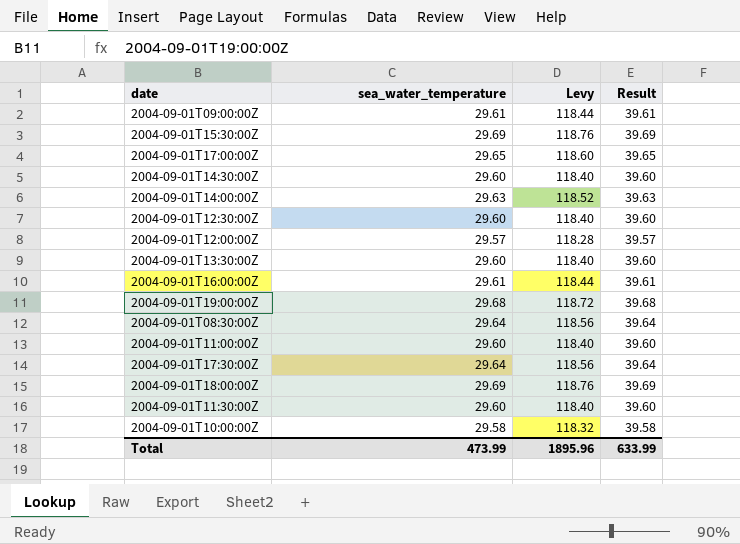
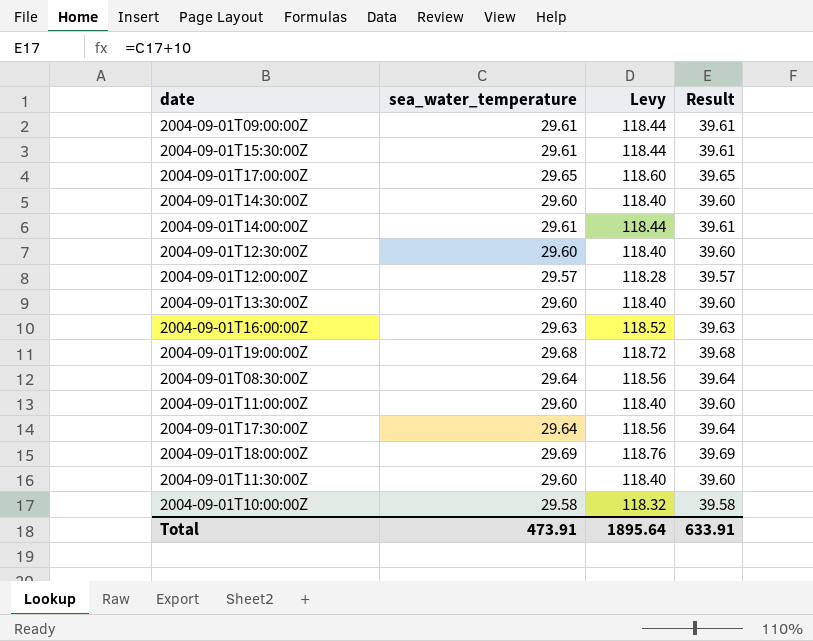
2004-09-01T15:30:00Z | sea_water_temperature: 29.69 -> 29.61
2004-09-01T15:30:00Z | Levy: 118.76 -> 118.44
2004-09-01T15:30:00Z | Result: 39.69 -> 39.61
2004-09-01T14:00:00Z | sea_water_temperature: 29.63 -> 29.61
2004-09-01T14:00:00Z | Levy: 118.52 -> 118.44
2004-09-01T14:00:00Z | Result: 39.63 -> 39.61
2004-09-01T16:00:00Z | sea_water_temperature: 29.61 -> 29.63
2004-09-01T16:00:00Z | Levy: 118.44 -> 118.52
2004-09-01T16:00:00Z | Result: 39.61 -> 39.63
Total | sea_water_temperature: 473.99 -> 473.91
Total | Levy: 1895.96 -> 1895.64
Total | Result: 633.99 -> 633.91

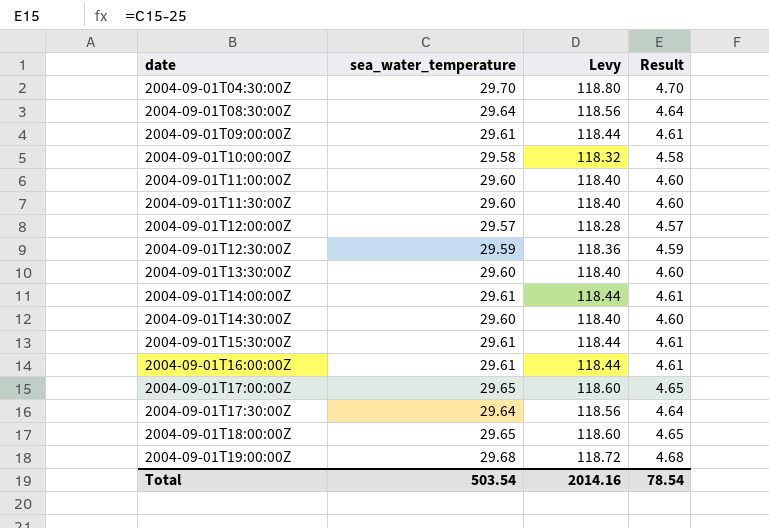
row order: none -> date ascending
column Result | formula: [sea_water_temperature] + 10 -> [sea_water_temperature] - 25
row 2004-09-01T04:30:00Z: none -> 29.70 | 118.80 | 4.70
2004-09-01T12:30:00Z | sea_water_temperature: 29.60 -> 29.59
2004-09-01T12:30:00Z | Levy: 118.40 -> 118.36
2004-09-01T16:00:00Z | sea_water_temperature: 29.63 -> 29.61
2004-09-01T16:00:00Z | Levy: 118.52 -> 118.44
2004-09-01T18:00:00Z | sea_water_temperature: 29.69 -> 29.65
2004-09-01T18:00:00Z | Levy: 118.76 -> 118.60
Total | sea_water_temperature: 473.91 -> 503.54
Total | Levy: 1895.64 -> 2014.16
Total | Result: 633.91 -> 78.54

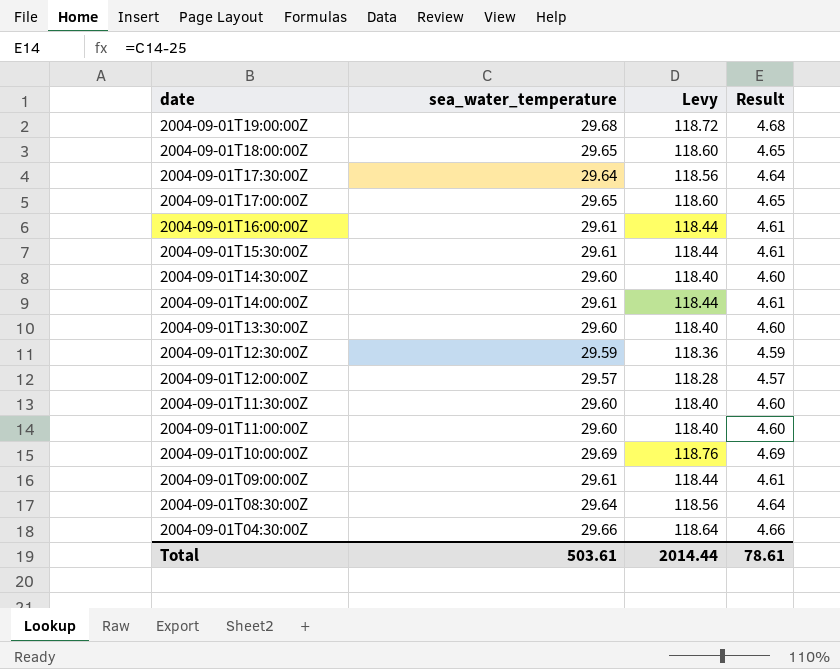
row order: date ascending -> date descending
2004-09-01T10:00:00Z | sea_water_temperature: 29.58 -> 29.69
2004-09-01T10:00:00Z | Levy: 118.32 -> 118.76
2004-09-01T10:00:00Z | Result: 4.58 -> 4.69
2004-09-01T04:30:00Z | sea_water_temperature: 29.70 -> 29.66
2004-09-01T04:30:00Z | Levy: 118.80 -> 118.64
2004-09-01T04:30:00Z | Result: 4.70 -> 4.66
Total | sea_water_temperature: 503.54 -> 503.61
Total | Levy: 2014.16 -> 2014.44
Total | Result: 78.54 -> 78.61

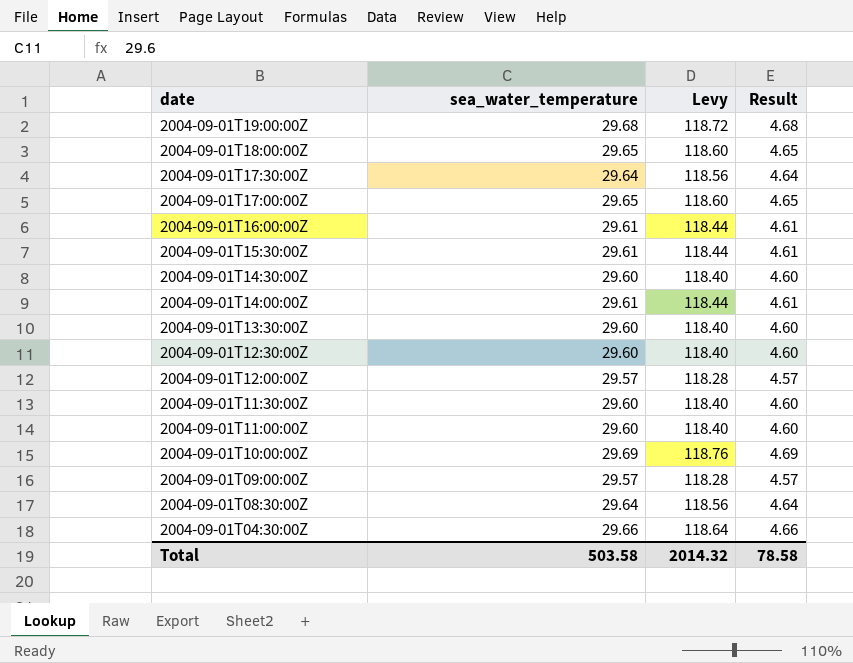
2004-09-01T12:30:00Z | sea_water_temperature: 29.59 -> 29.60
2004-09-01T12:30:00Z | Levy: 118.36 -> 118.40
2004-09-01T12:30:00Z | Result: 4.59 -> 4.60
2004-09-01T09:00:00Z | sea_water_temperature: 29.61 -> 29.57
2004-09-01T09:00:00Z | Levy: 118.44 -> 118.28
2004-09-01T09:00:00Z | Result: 4.61 -> 4.57
Total | sea_water_temperature: 503.61 -> 503.58
Total | Levy: 2014.44 -> 2014.32
Total | Result: 78.61 -> 78.58

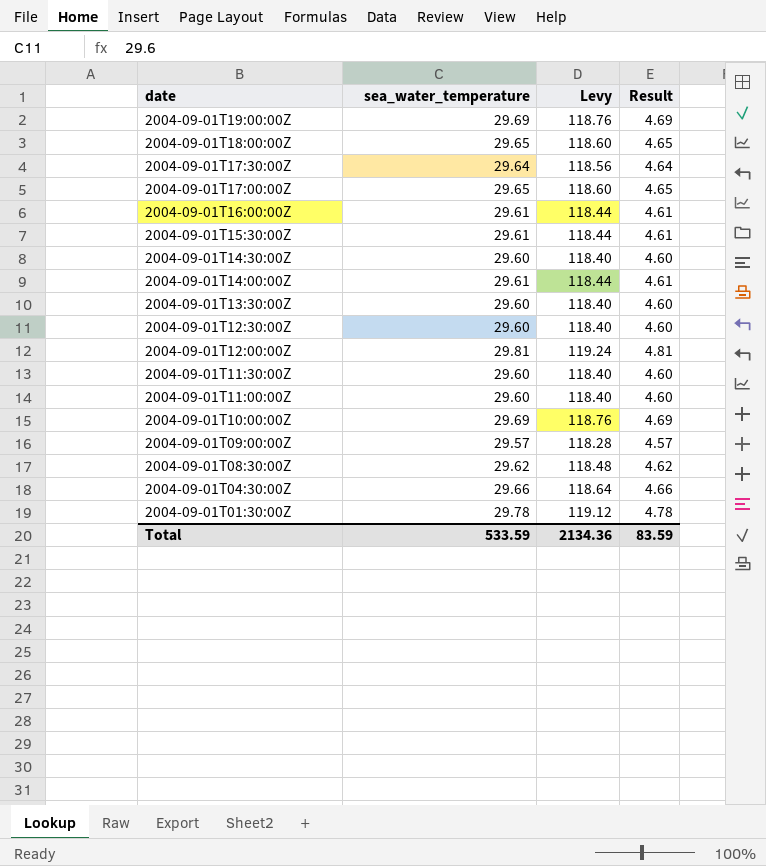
2004-09-01T19:00:00Z | sea_water_temperature: 29.68 -> 29.69
2004-09-01T19:00:00Z | Levy: 118.72 -> 118.76
2004-09-01T19:00:00Z | Result: 4.68 -> 4.69
2004-09-01T12:00:00Z | sea_water_temperature: 29.57 -> 29.81
2004-09-01T12:00:00Z | Levy: 118.28 -> 119.24
2004-09-01T12:00:00Z | Result: 4.57 -> 4.81
2004-09-01T08:30:00Z | sea_water_temperature: 29.64 -> 29.62
2004-09-01T08:30:00Z | Levy: 118.56 -> 118.48
2004-09-01T08:30:00Z | Result: 4.64 -> 4.62
row 2004-09-01T01:30:00Z: none -> 29.78 | 119.12 | 4.78
Total | sea_water_temperature: 503.58 -> 533.59
Total | Levy: 2014.32 -> 2134.36
Total | Result: 78.58 -> 83.59

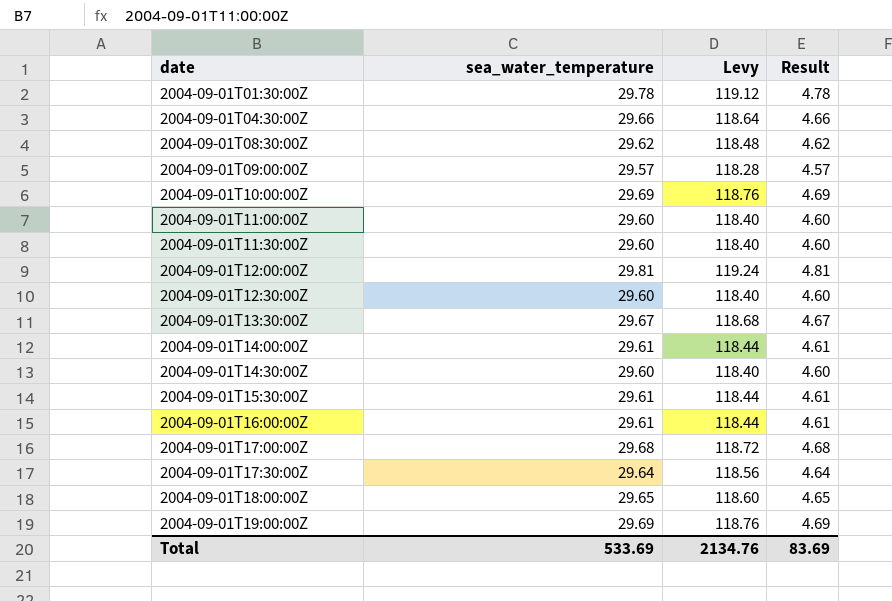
row order: date descending -> date ascending
2004-09-01T13:30:00Z | sea_water_temperature: 29.60 -> 29.67
2004-09-01T13:30:00Z | Levy: 118.40 -> 118.68
2004-09-01T13:30:00Z | Result: 4.60 -> 4.67
2004-09-01T17:00:00Z | sea_water_temperature: 29.65 -> 29.68
2004-09-01T17:00:00Z | Levy: 118.60 -> 118.72
2004-09-01T17:00:00Z | Result: 4.65 -> 4.68
Total | sea_water_temperature: 533.59 -> 533.69
Total | Levy: 2134.36 -> 2134.76
Total | Result: 83.59 -> 83.69

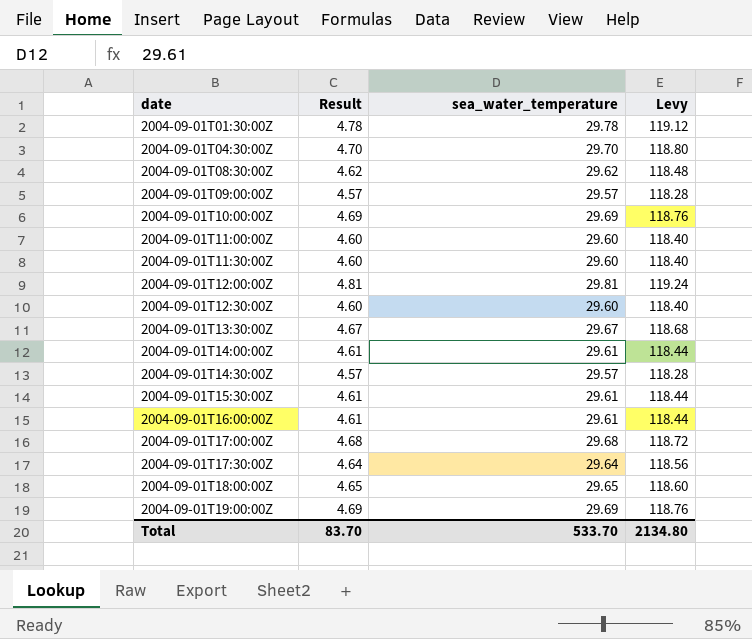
column Result | position: 4 -> 2
2004-09-01T04:30:00Z | Result: 4.66 -> 4.70
2004-09-01T04:30:00Z | sea_water_temperature: 29.66 -> 29.70
2004-09-01T04:30:00Z | Levy: 118.64 -> 118.80
2004-09-01T14:30:00Z | Result: 4.60 -> 4.57
2004-09-01T14:30:00Z | sea_water_temperature: 29.60 -> 29.57
2004-09-01T14:30:00Z | Levy: 118.40 -> 118.28
Total | Result: 83.69 -> 83.70
Total | sea_water_temperature: 533.69 -> 533.70
Total | Levy: 2134.76 -> 2134.80

